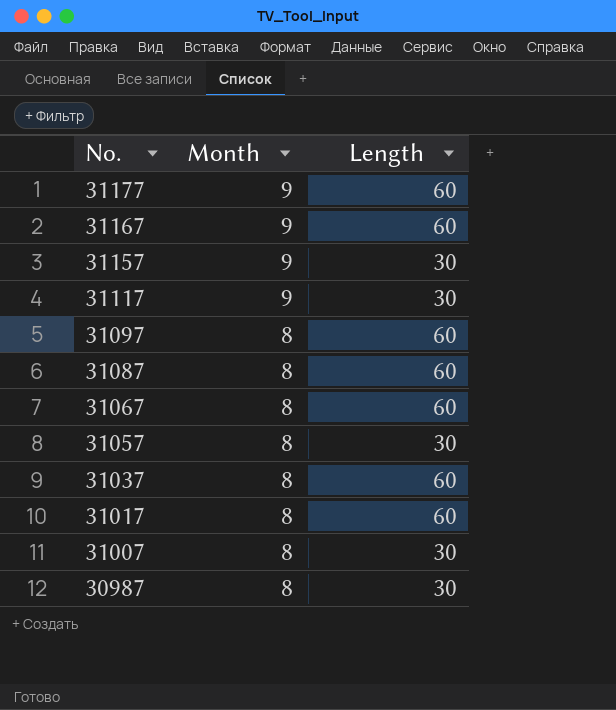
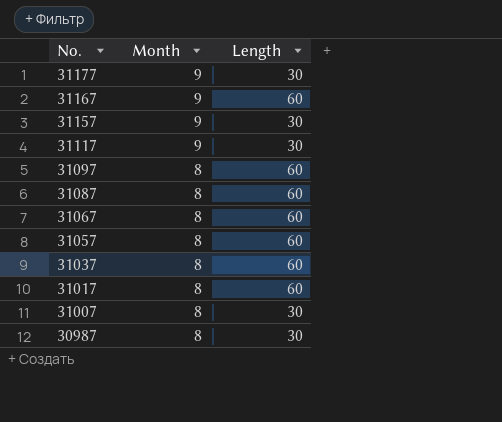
31177 | Length: 60 -> 30
31057 | Length: 30 -> 60

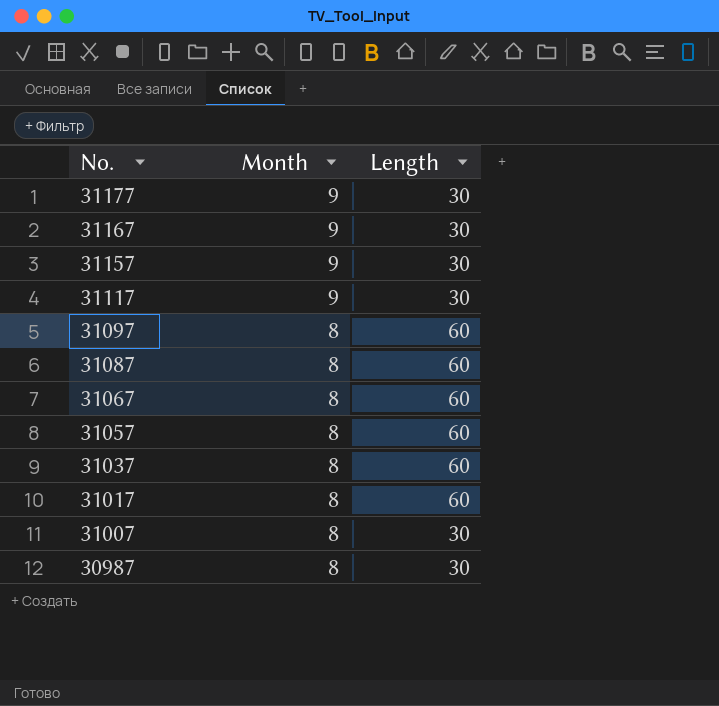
31167 | Length: 60 -> 30

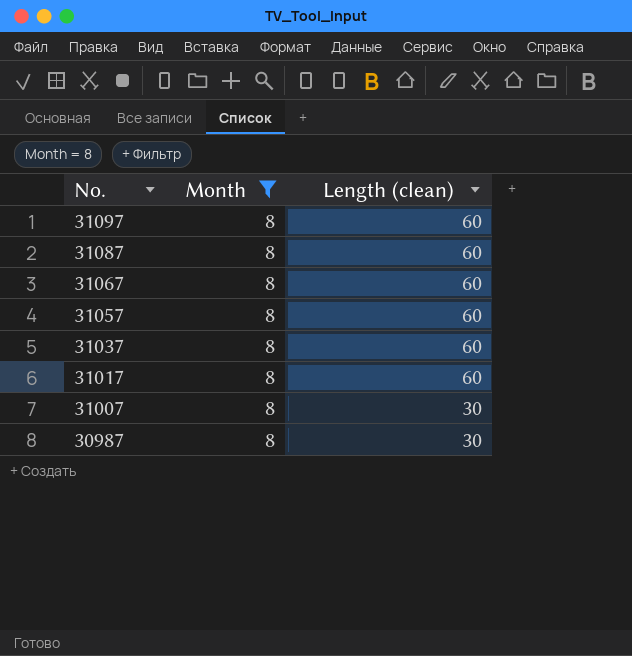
filter: none -> Month = 8
column name: Length -> Length (clean)

